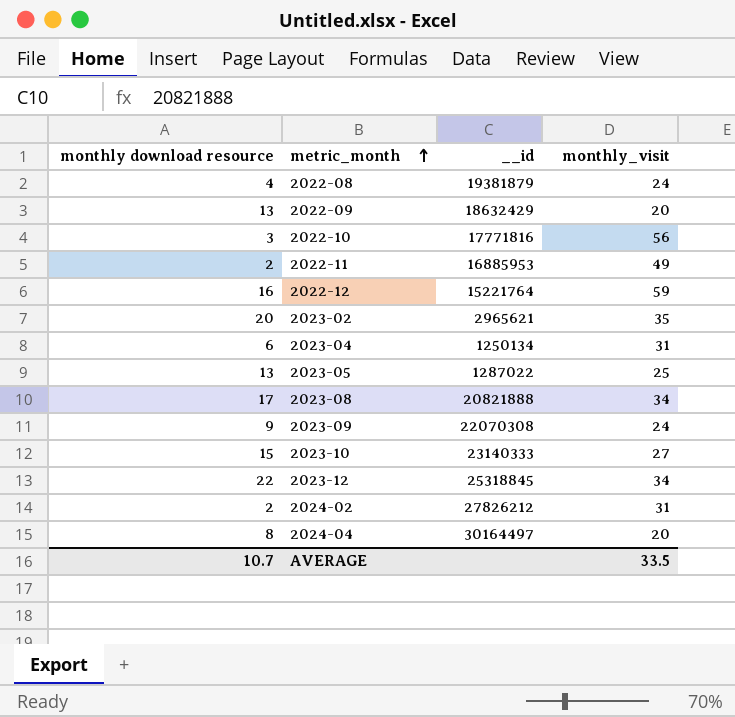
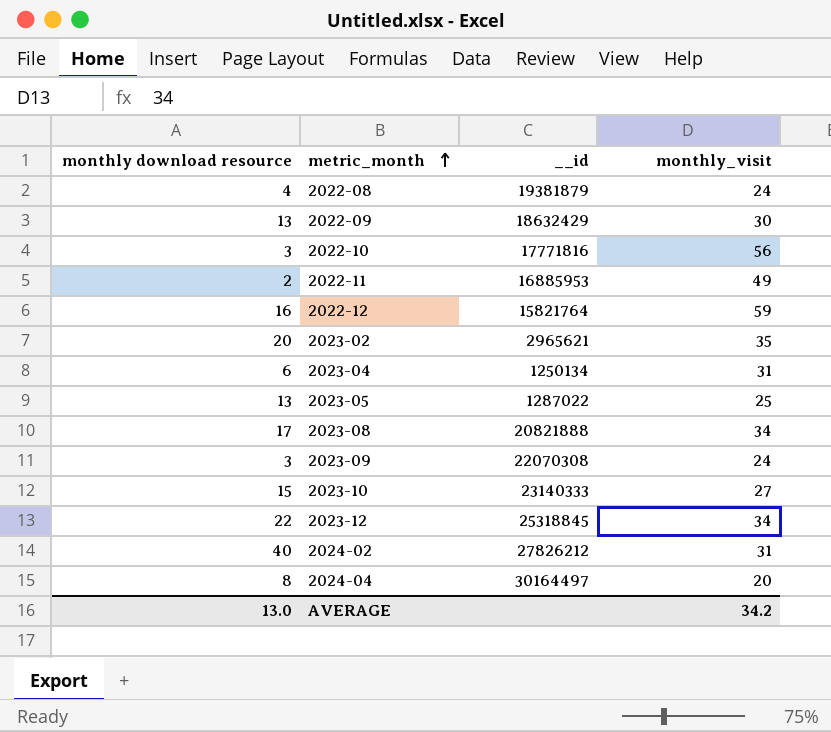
2022-09 | monthly_visit: 20 -> 30
2022-12 | __id: 15221764 -> 15821764
2023-09 | monthly download resource: 9 -> 3
2024-02 | monthly download resource: 2 -> 40
AVERAGE | monthly download resource: 10.7 -> 13.0
AVERAGE | monthly_visit: 33.5 -> 34.2

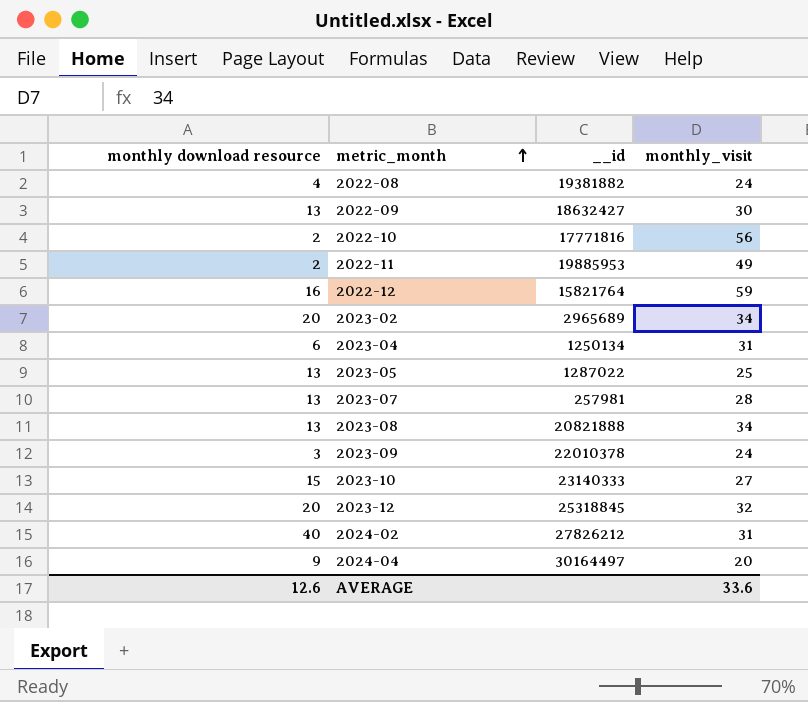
2022-08 | __id: 19381879 -> 19381882
2022-09 | __id: 18632429 -> 18632427
2022-10 | monthly download resource: 3 -> 2
2022-11 | __id: 16885953 -> 19885953
2023-02 | __id: 2965621 -> 2965689
2023-02 | monthly_visit: 35 -> 34
row 2023-07: none -> 13 | 257981 | 28
2023-08 | monthly download resource: 17 -> 13
2023-09 | __id: 22070308 -> 22010378
2023-12 | monthly download resource: 22 -> 20
2023-12 | monthly_visit: 34 -> 32
2024-04 | monthly download resource: 8 -> 9
AVERAGE | monthly download resource: 13.0 -> 12.6
AVERAGE | monthly_visit: 34.2 -> 33.6

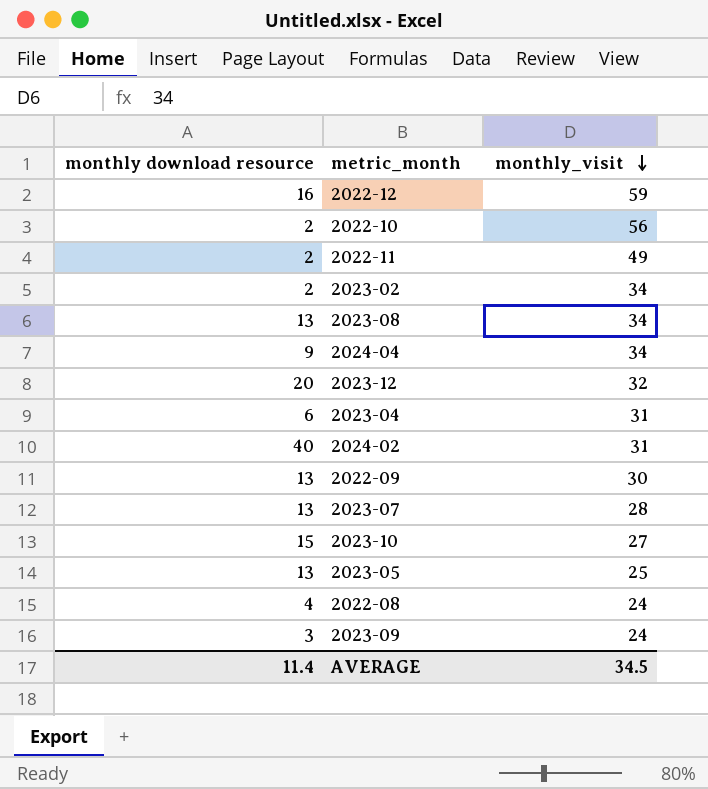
row order: metric_month ascending -> monthly_visit descending
column __id | position: 3 -> none
2023-02 | monthly download resource: 20 -> 2
2024-04 | monthly_visit: 20 -> 34
AVERAGE | monthly download resource: 12.6 -> 11.4
AVERAGE | monthly_visit: 33.6 -> 34.5

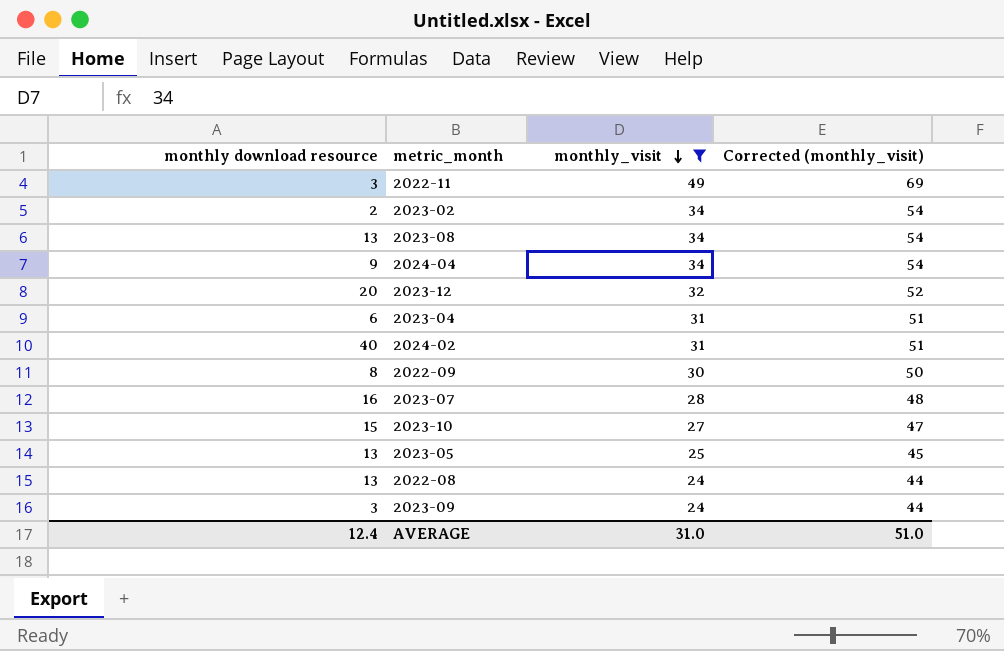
filter: none -> monthly_visit <= 49
column Corrected (monthly_visit) | formula: none -> [monthly_visit] + 20
2022-11 | monthly download resource: 2 -> 3
2022-09 | monthly download resource: 13 -> 8
2023-07 | monthly download resource: 13 -> 16
2022-08 | monthly download resource: 4 -> 13
AVERAGE | monthly download resource: 11.4 -> 12.4
AVERAGE | monthly_visit: 34.5 -> 31.0

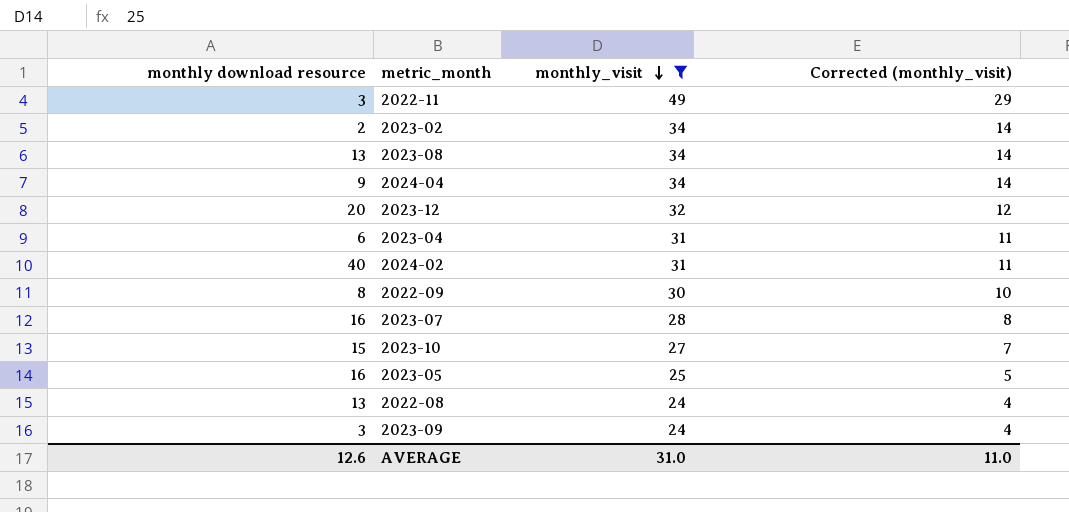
column Corrected (monthly_visit) | formula: [monthly_visit] + 20 -> [monthly_visit] - 20
2023-05 | monthly download resource: 13 -> 16
AVERAGE | monthly download resource: 12.4 -> 12.6
AVERAGE | Corrected (monthly_visit): 51.0 -> 11.0

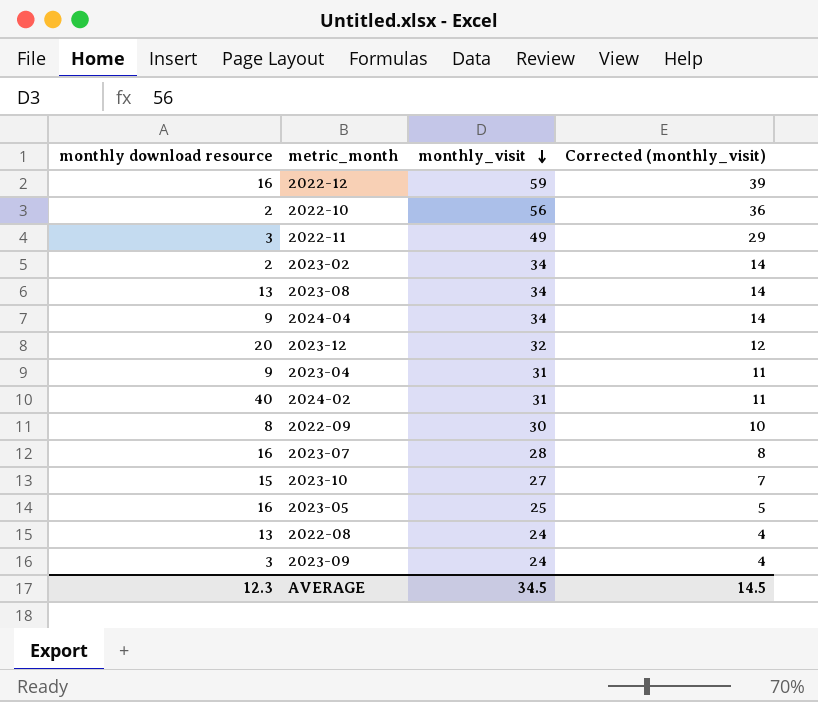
filter: monthly_visit <= 49 -> none
2023-04 | monthly download resource: 6 -> 9
AVERAGE | monthly download resource: 12.6 -> 12.3
AVERAGE | monthly_visit: 31.0 -> 34.5
AVERAGE | Corrected (monthly_visit): 11.0 -> 14.5

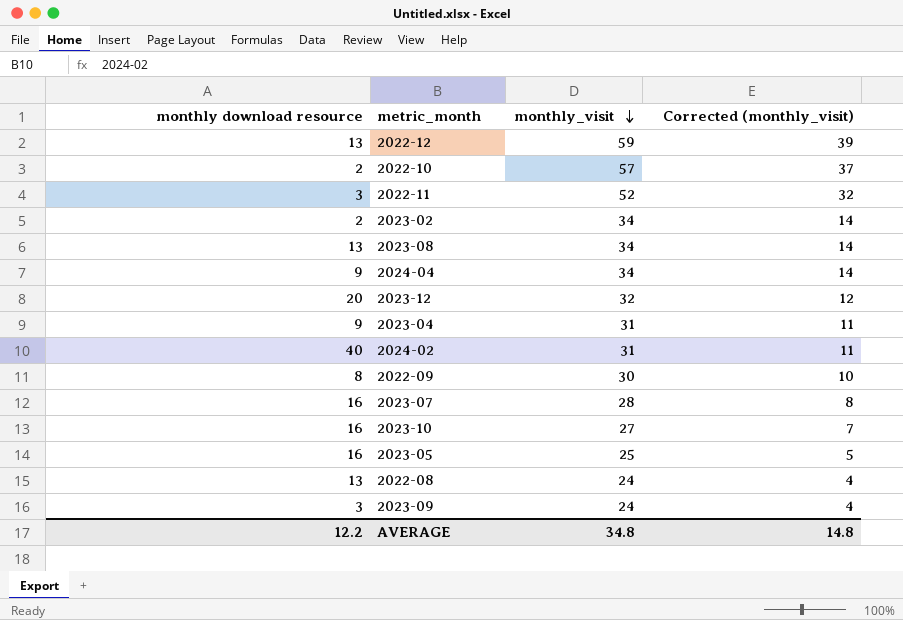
2022-12 | monthly download resource: 16 -> 13
2022-10 | monthly_visit: 56 -> 57
2022-10 | Corrected (monthly_visit): 36 -> 37
2022-11 | monthly_visit: 49 -> 52
2022-11 | Corrected (monthly_visit): 29 -> 32
2023-10 | monthly download resource: 15 -> 16
AVERAGE | monthly download resource: 12.3 -> 12.2
AVERAGE | monthly_visit: 34.5 -> 34.8
AVERAGE | Corrected (monthly_visit): 14.5 -> 14.8

